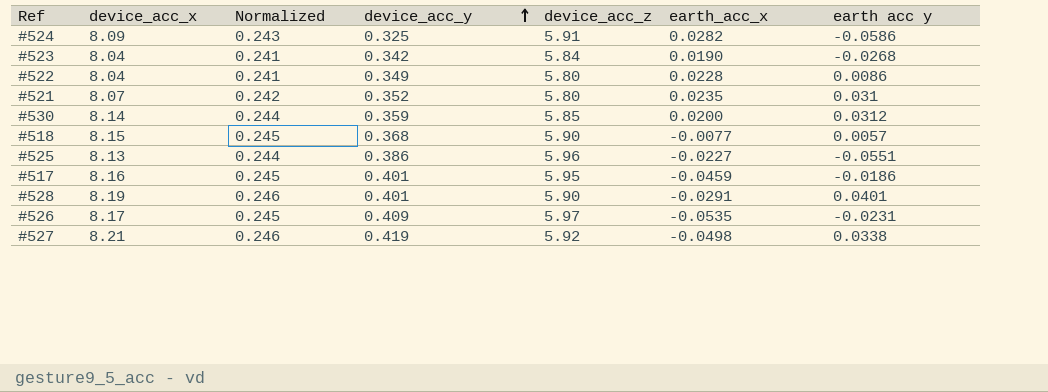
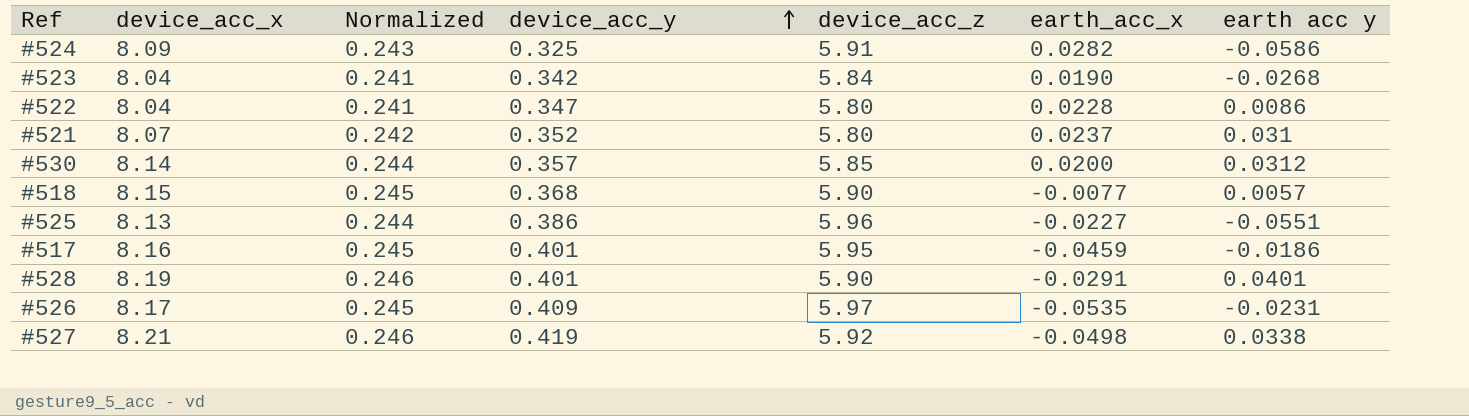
#522 | device_acc_y: 0.349 -> 0.347
#521 | earth_acc_x: 0.0235 -> 0.0237
#530 | device_acc_y: 0.359 -> 0.357

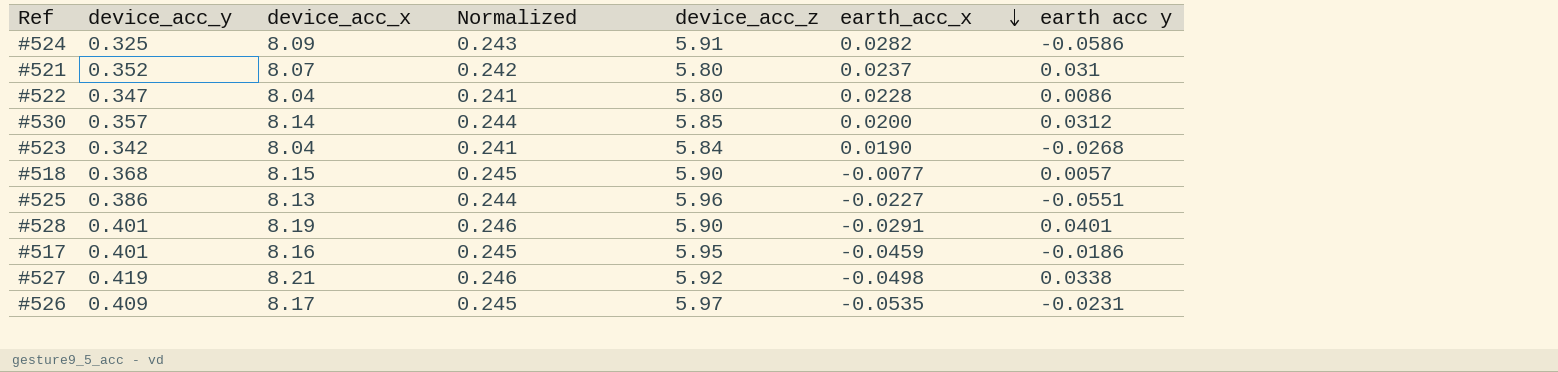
row order: device_acc_y ascending -> earth_acc_x descending
column device_acc_y | position: 4 -> 2

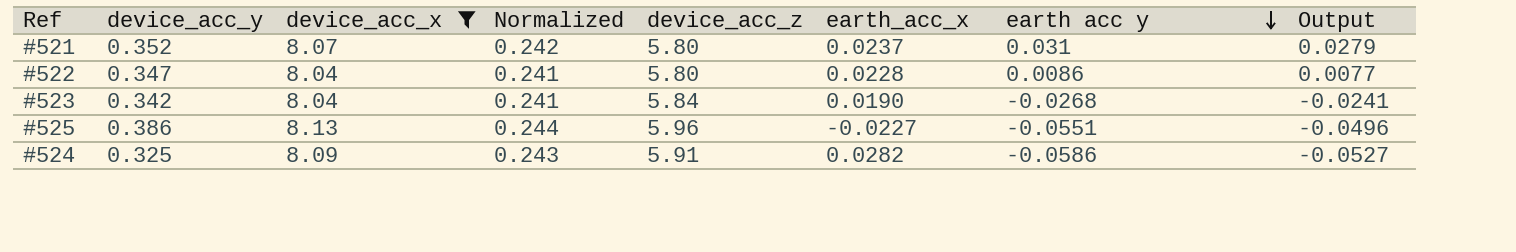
filter: none -> device_acc_x <= 8.13
row order: earth_acc_x descending -> earth acc y descending
column Output | formula: none -> [earth acc y] * 0.9

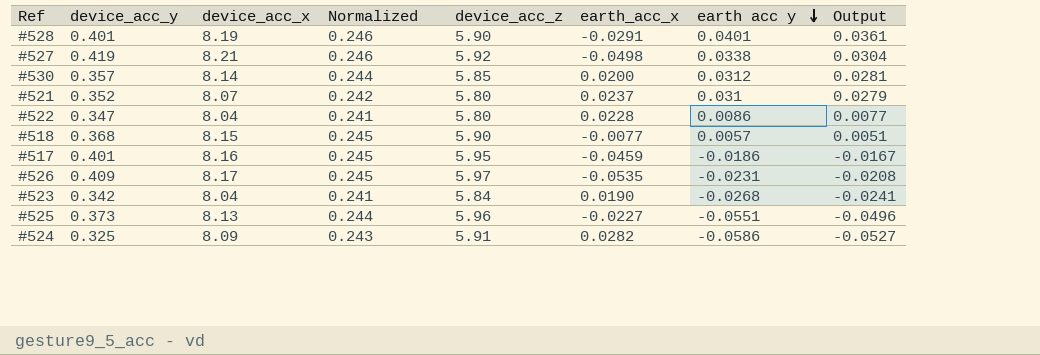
filter: device_acc_x <= 8.13 -> none
#525 | device_acc_y: 0.386 -> 0.373

